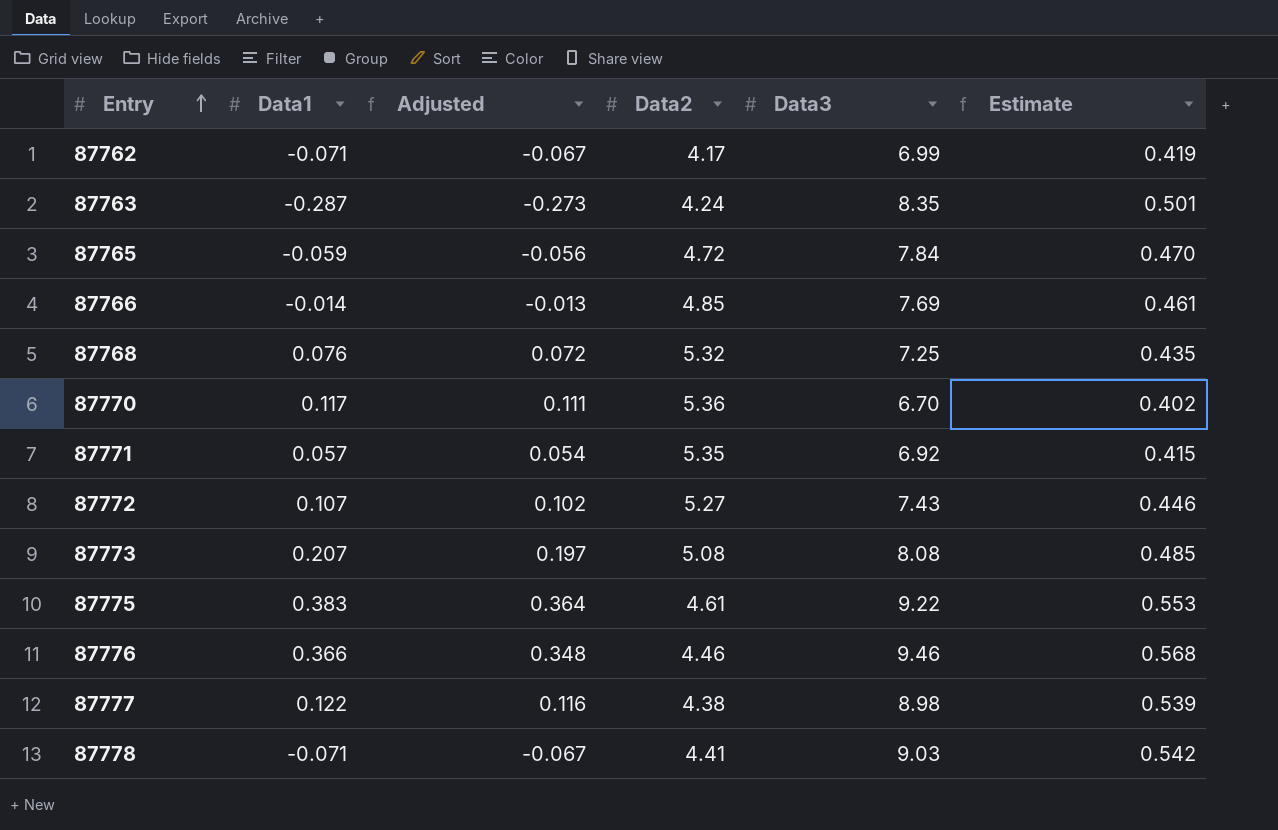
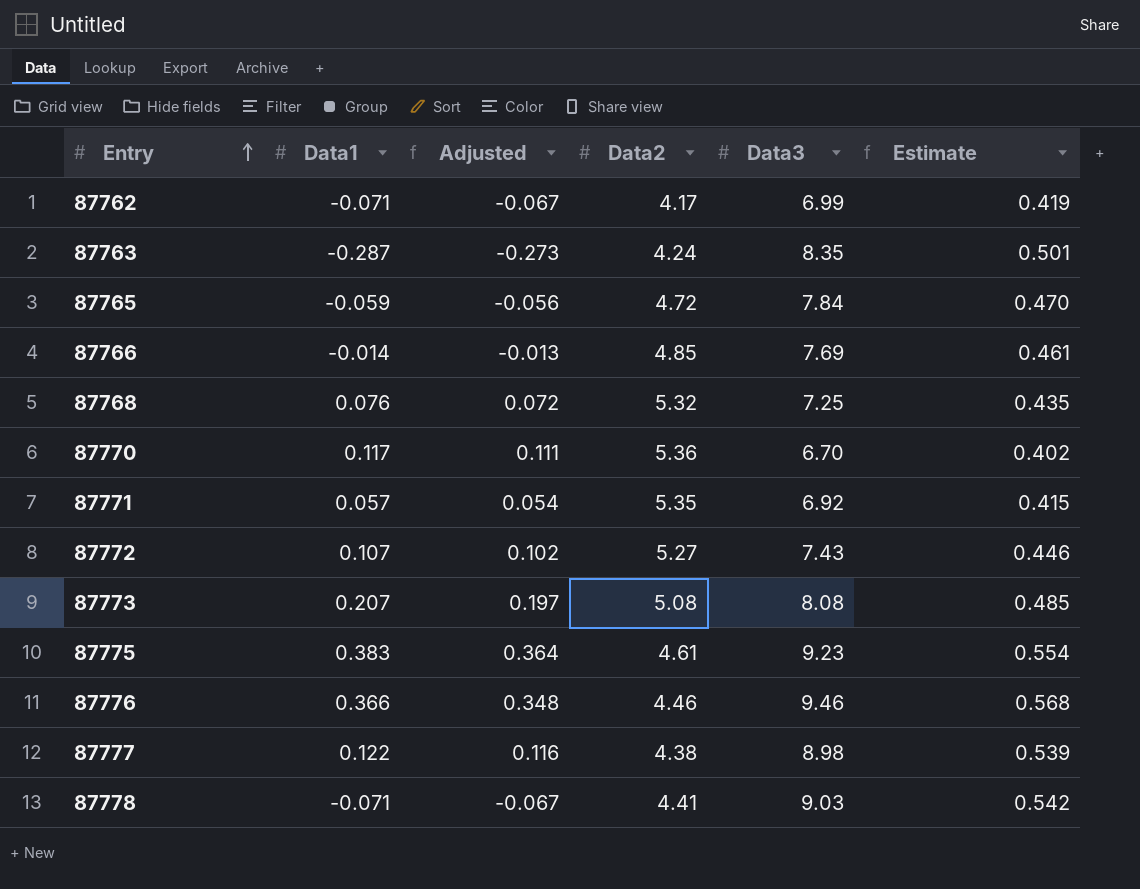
87775 | Data3: 9.22 -> 9.23
87775 | Estimate: 0.553 -> 0.554

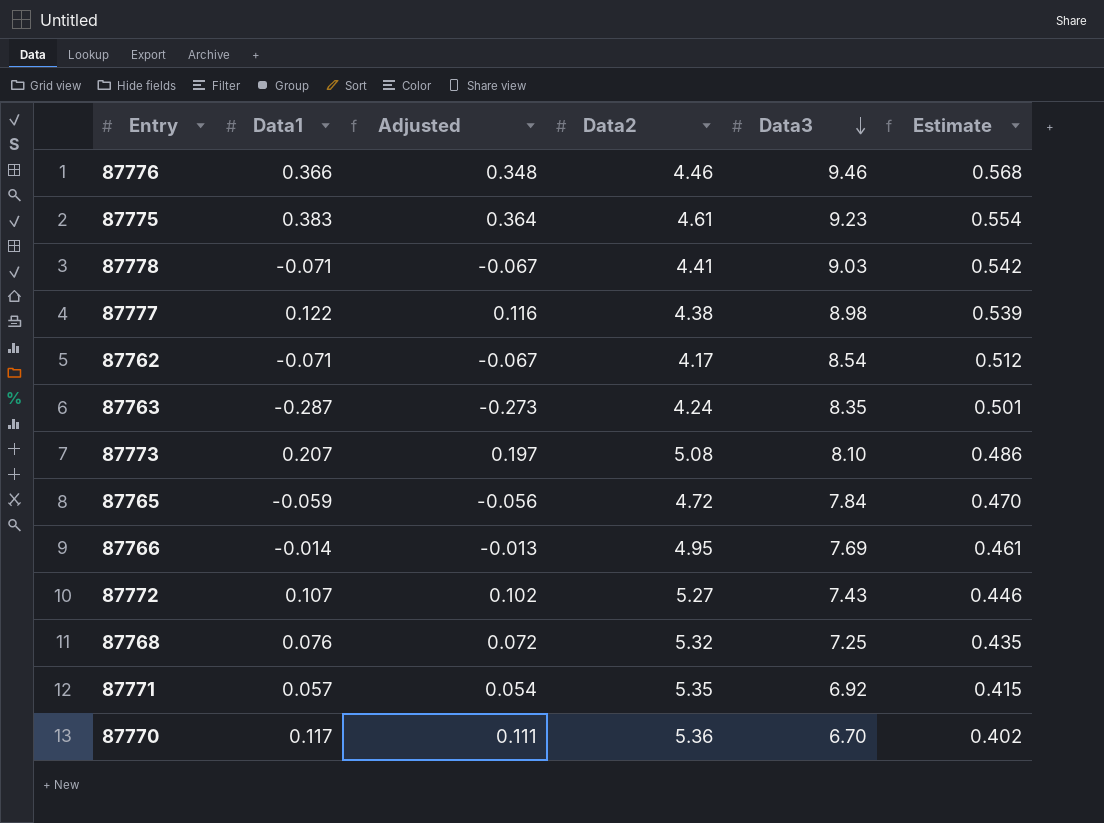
row order: Entry ascending -> Data3 descending
87762 | Data3: 6.99 -> 8.54
87762 | Estimate: 0.419 -> 0.512
87773 | Data3: 8.08 -> 8.10
87773 | Estimate: 0.485 -> 0.486
87766 | Data2: 4.85 -> 4.95

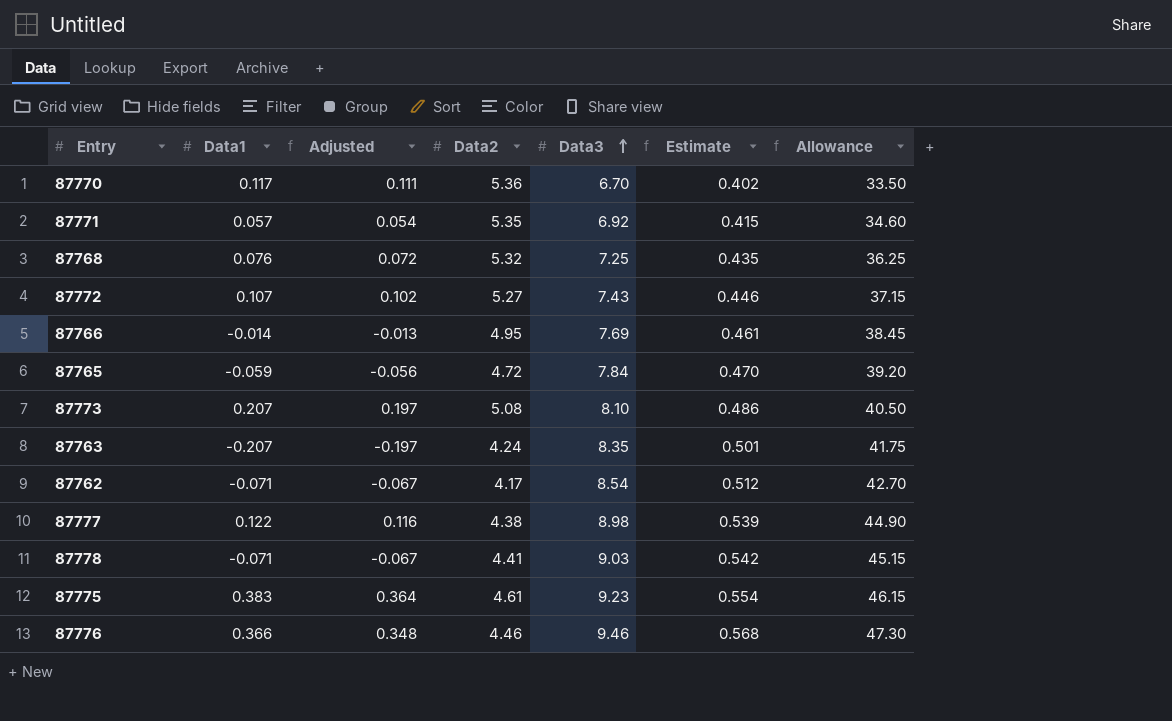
row order: Data3 descending -> Data3 ascending
column Allowance | formula: none -> [Data3] * 5
87763 | Data1: -0.287 -> -0.207
87763 | Adjusted: -0.273 -> -0.197

